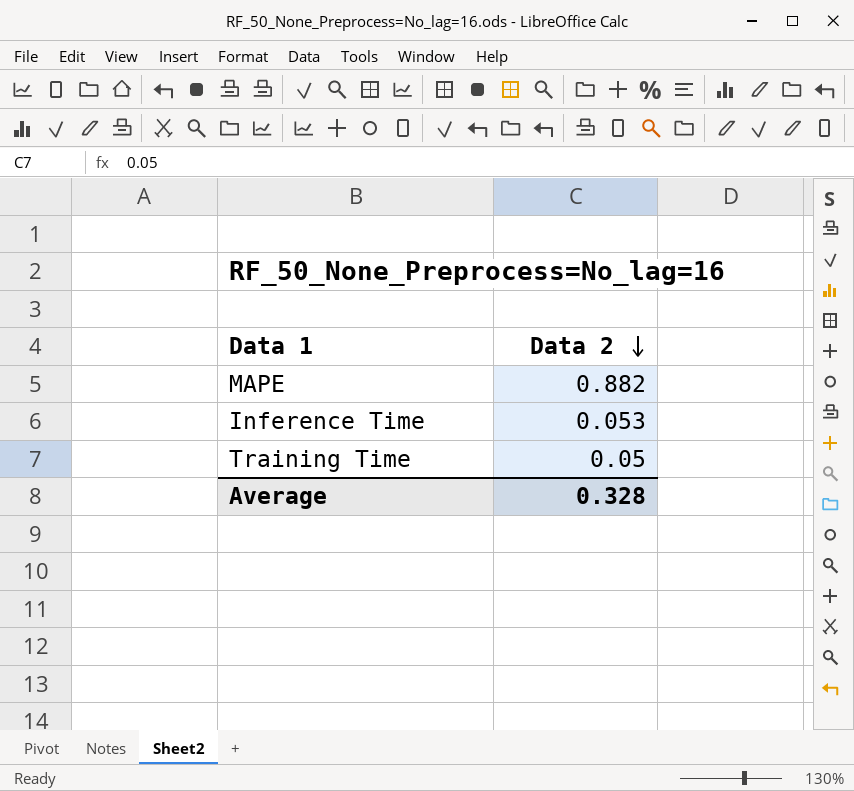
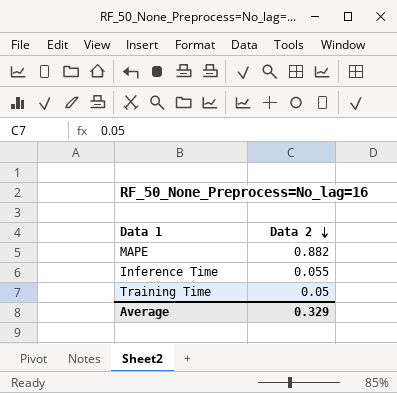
Inference Time | Data 2: 0.053 -> 0.055
Average | Data 2: 0.328 -> 0.329

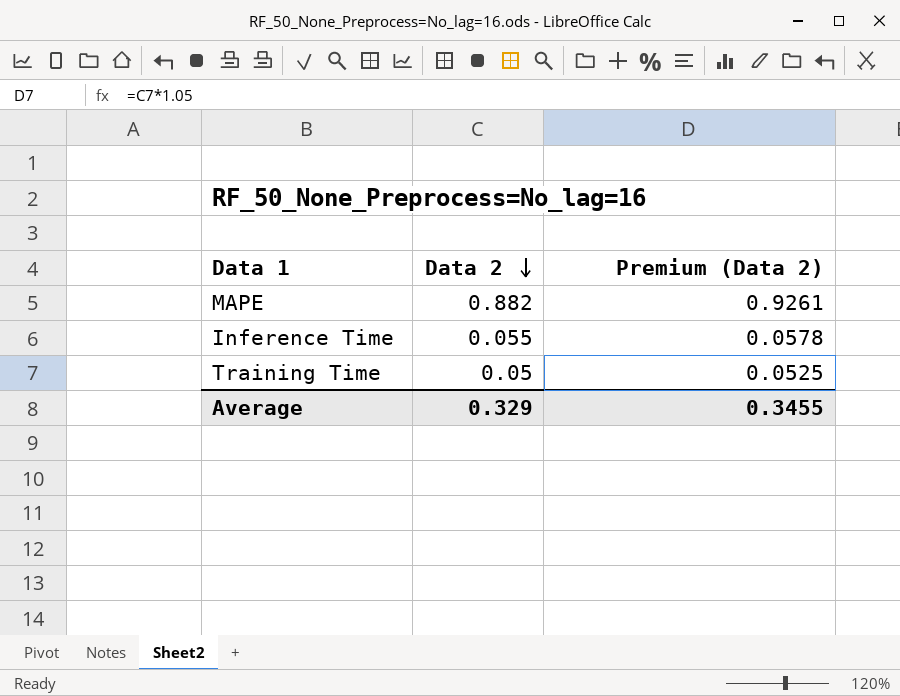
column Premium (Data 2) | formula: none -> [Data 2] * 1.05

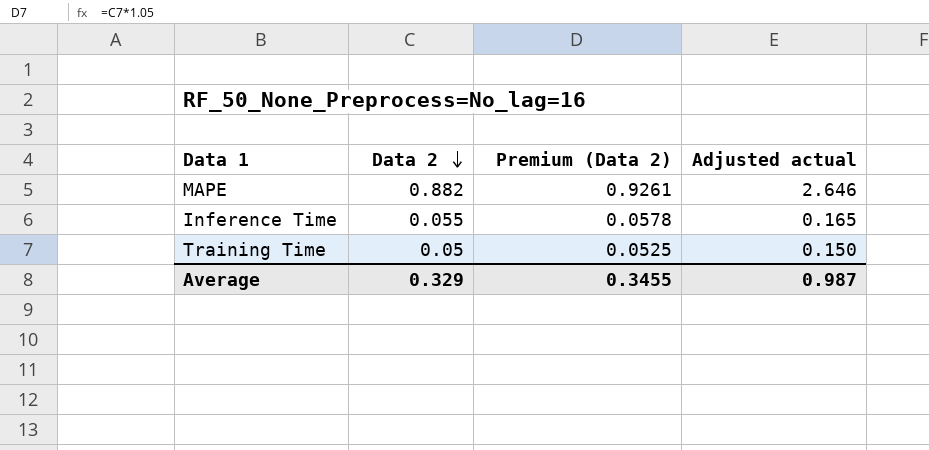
column Adjusted actual | formula: none -> [Data 2] * 3

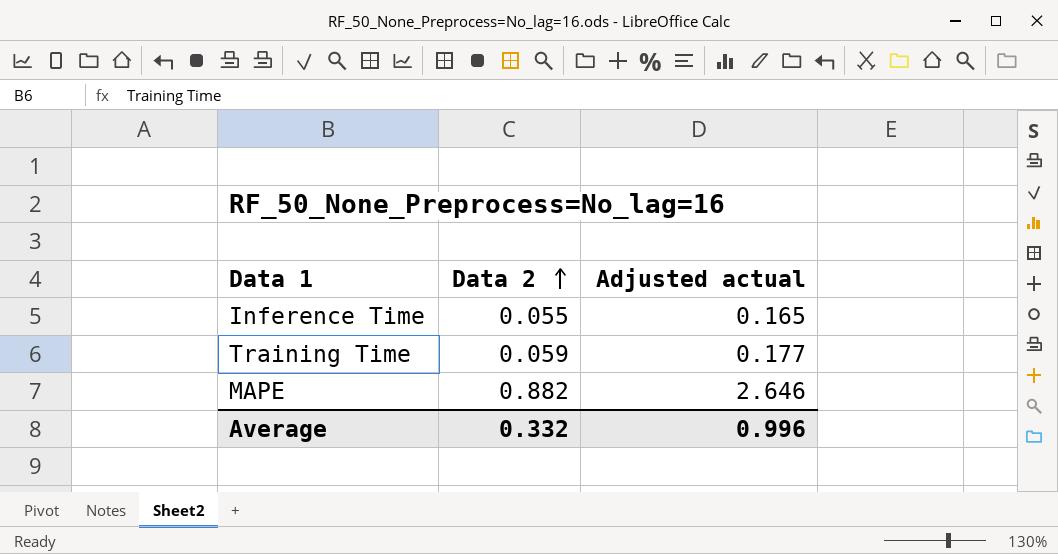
row order: Data 2 descending -> Data 2 ascending
column Premium (Data 2) | formula: [Data 2] * 1.05 -> none
Training Time | Data 2: 0.05 -> 0.059
Training Time | Adjusted actual: 0.150 -> 0.177
Average | Data 2: 0.329 -> 0.332
Average | Adjusted actual: 0.987 -> 0.996

